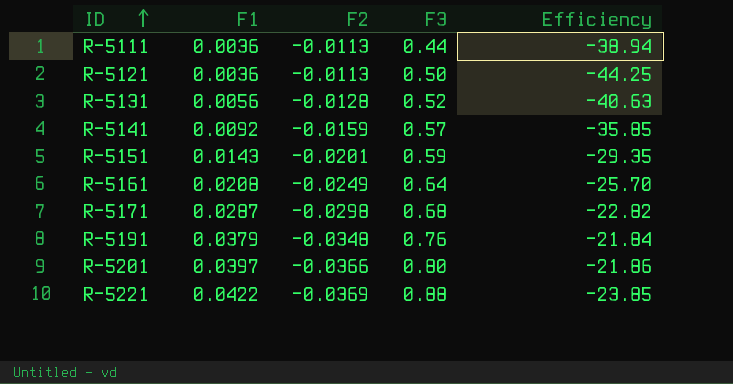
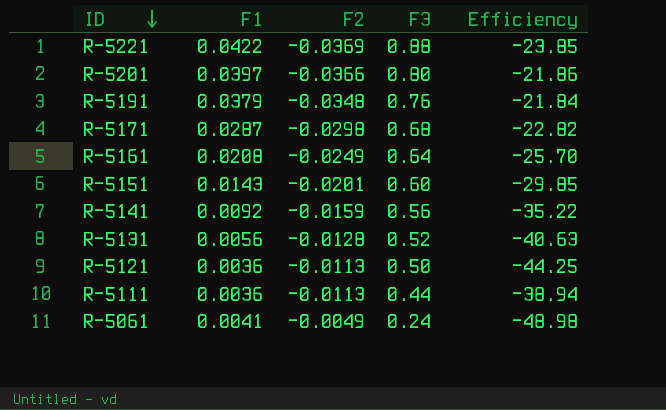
row order: ID ascending -> ID descending
R-5151 | F3: 0.59 -> 0.60
R-5151 | Efficiency: -29.35 -> -29.85
R-5141 | F3: 0.57 -> 0.56
R-5141 | Efficiency: -35.85 -> -35.22
row R-5061: none -> 0.0041 | -0.0049 | 0.24 | -48.98

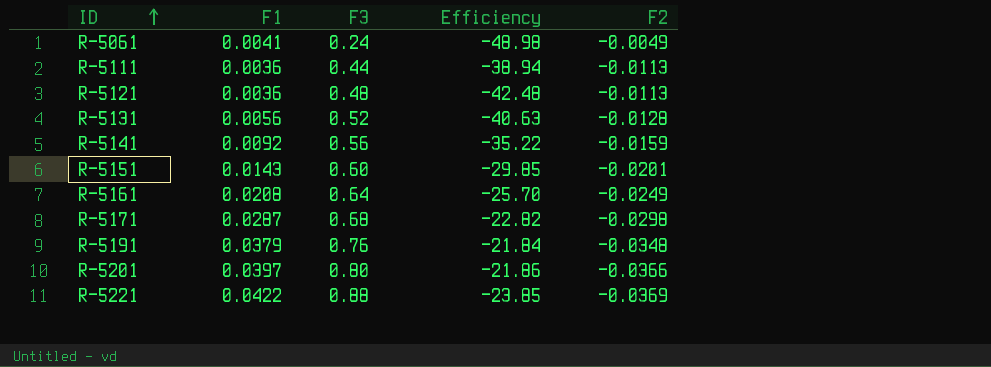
row order: ID descending -> ID ascending
column F2 | position: 3 -> 5
R-5121 | F3: 0.50 -> 0.48
R-5121 | Efficiency: -44.25 -> -42.48

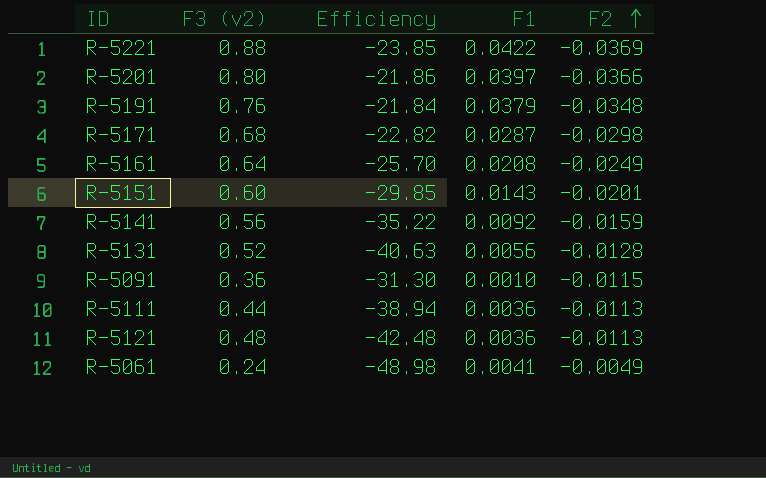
row order: ID ascending -> F2 ascending
column name: F3 -> F3 (v2)
column F1 | position: 2 -> 4
row R-5091: none -> 0.36 | -31.30 | 0.0010 | -0.0115

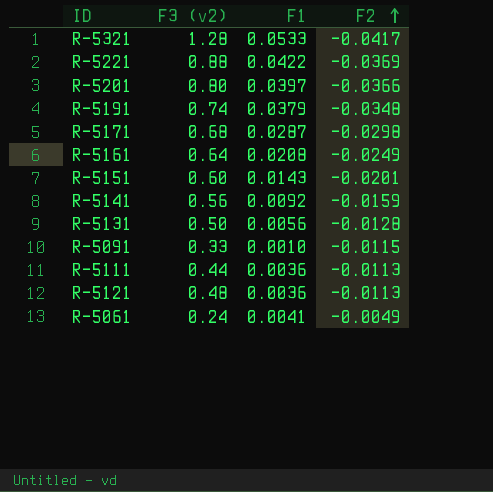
column Efficiency | formula: [F3 (v2)] / [F2] -> none
row R-5321: none -> 1.28 | 0.0533 | -0.0417
R-5191 | F3 (v2): 0.76 -> 0.74
R-5131 | F3 (v2): 0.52 -> 0.50
R-5091 | F3 (v2): 0.36 -> 0.33

